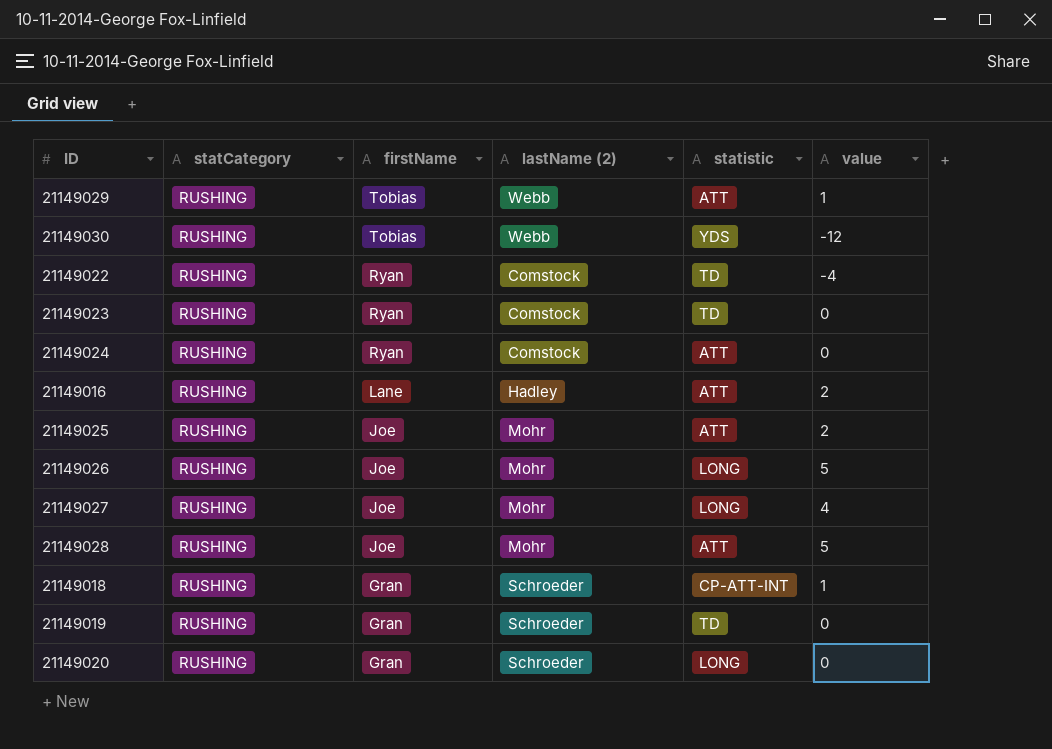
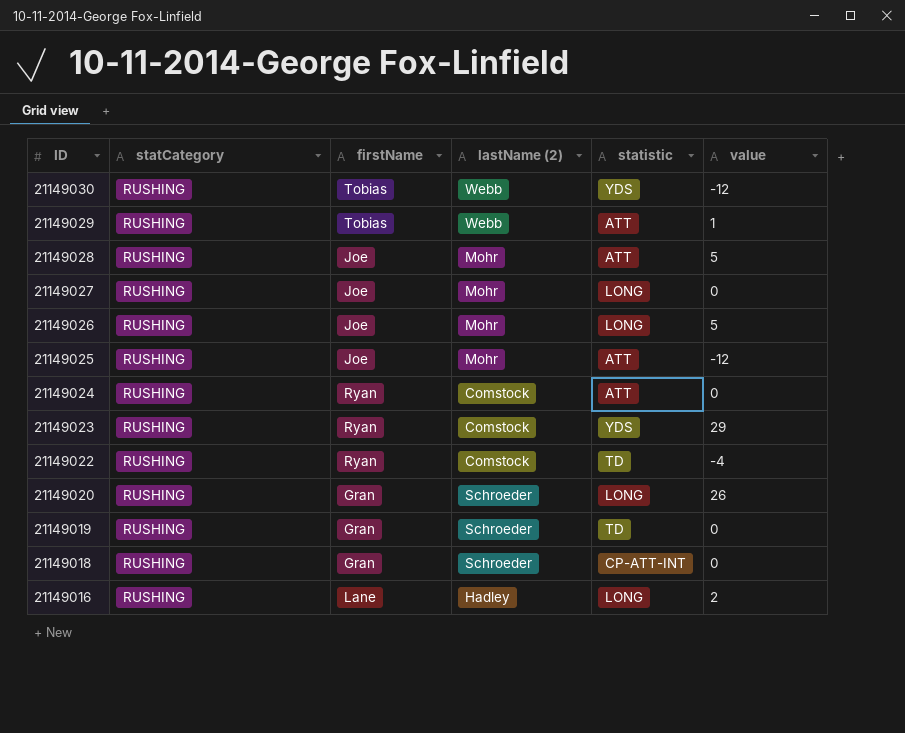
row order: firstName descending -> ID descending
21149027 | value: 4 -> 0
21149025 | value: 2 -> -12
21149023 | statistic: TD -> YDS
21149023 | value: 0 -> 29
21149020 | value: 0 -> 26
21149018 | value: 1 -> 0
21149016 | statistic: ATT -> LONG

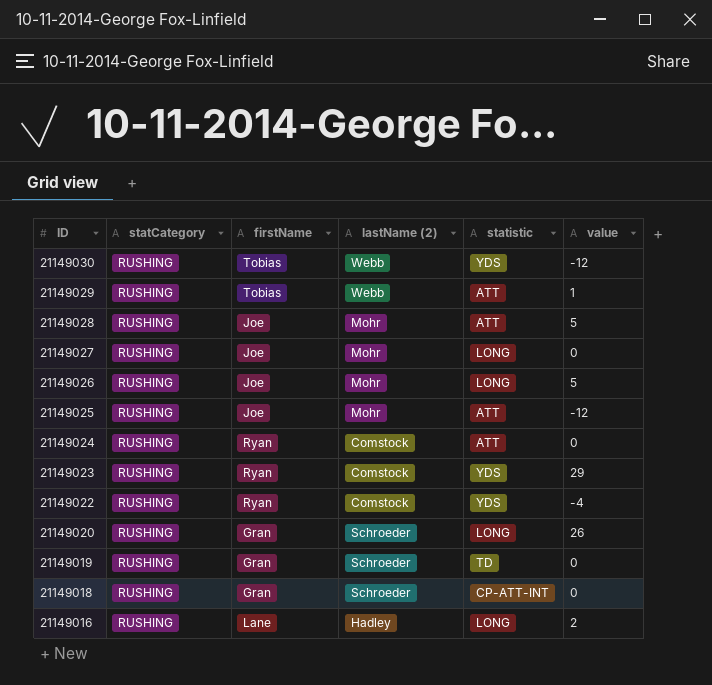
21149022 | statistic: TD -> YDS

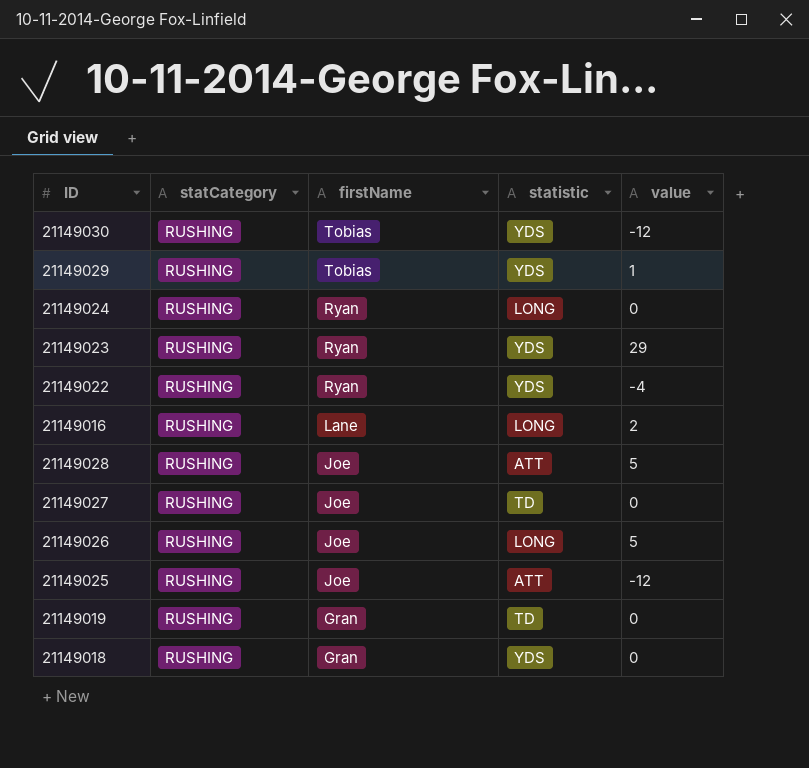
row order: ID descending -> firstName descending
column lastName (2) | position: 4 -> none
row 21149020: RUSHING | Gran | Schroeder | LONG | 26 -> none
21149029 | statistic: ATT -> YDS
21149024 | statistic: ATT -> LONG
21149027 | statistic: LONG -> TD
21149018 | statistic: CP-ATT-INT -> YDS

